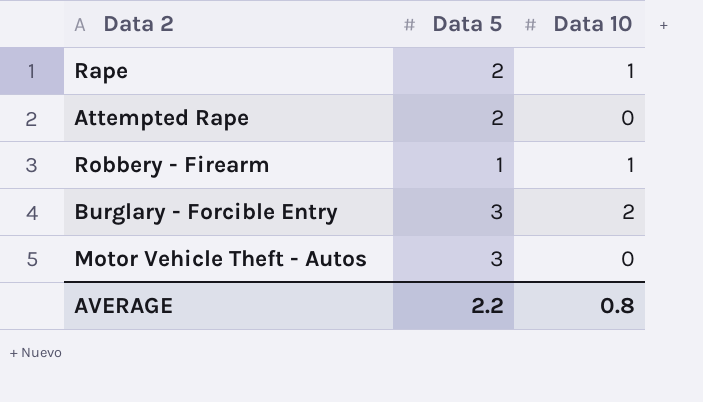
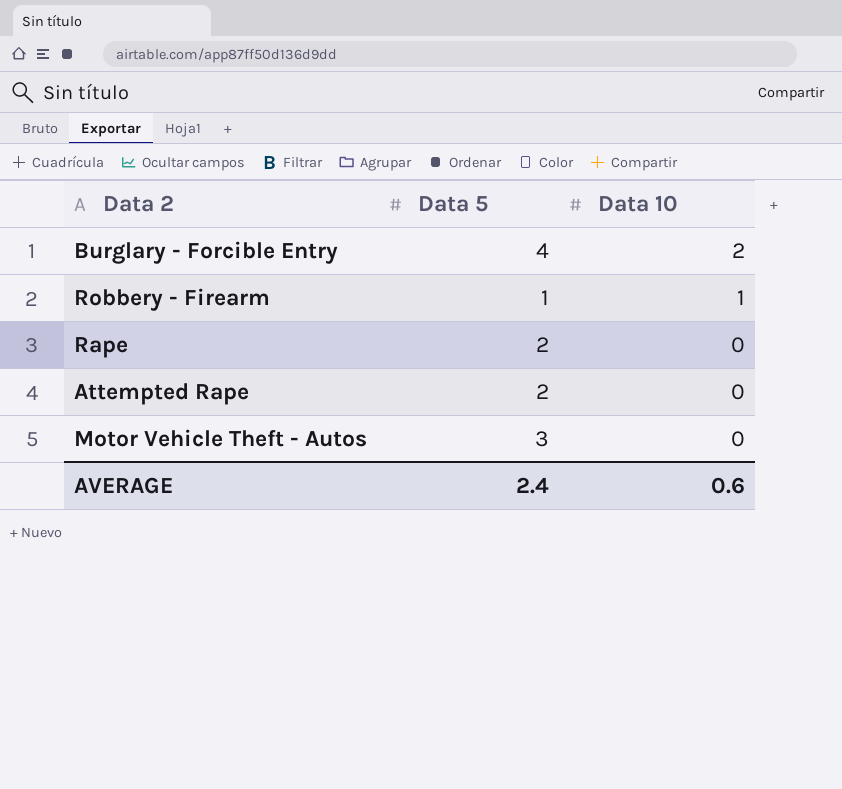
row order: none -> Data 10 descending
Burglary - Forcible Entry | Data 5: 3 -> 4
Rape | Data 10: 1 -> 0
AVERAGE | Data 5: 2.2 -> 2.4
AVERAGE | Data 10: 0.8 -> 0.6

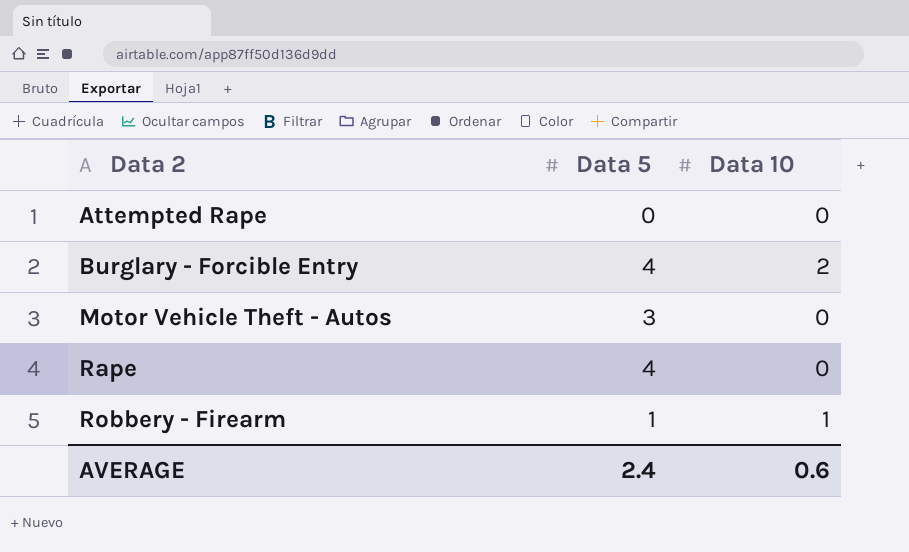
row order: Data 10 descending -> Data 2 ascending
Attempted Rape | Data 5: 2 -> 0
Rape | Data 5: 2 -> 4

